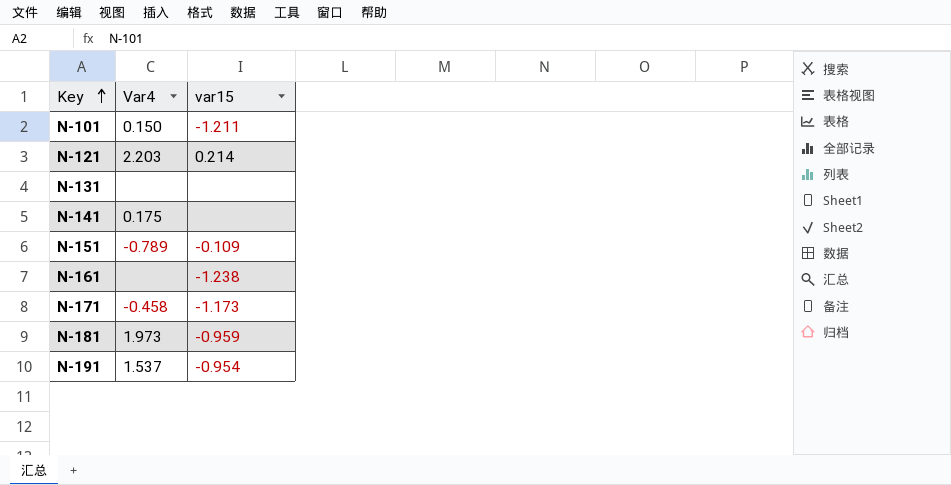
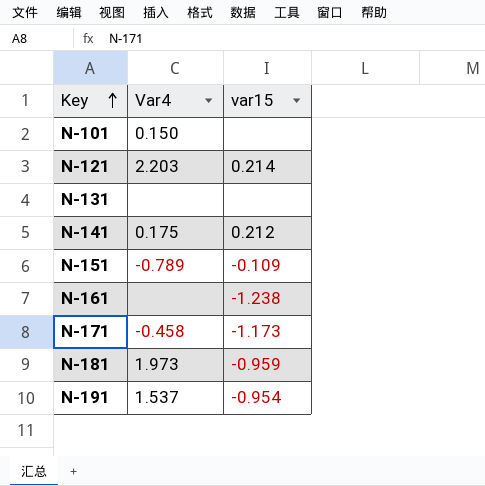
N-101 | var15: -1.211 -> none
N-141 | var15: none -> 0.212

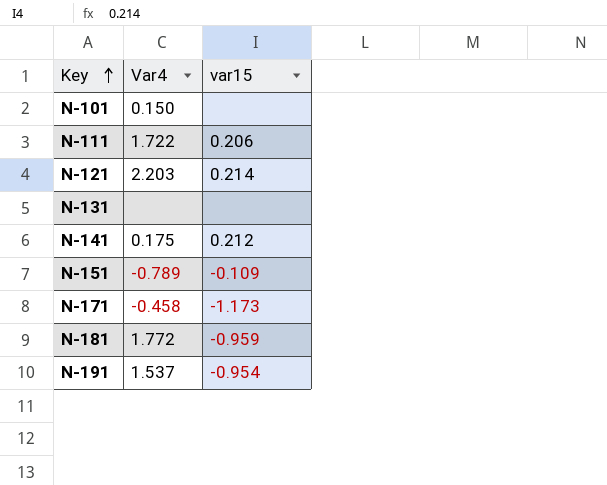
row N-161: none | -1.238 -> none
row N-111: none -> 1.722 | 0.206
N-181 | Var4: 1.973 -> 1.772

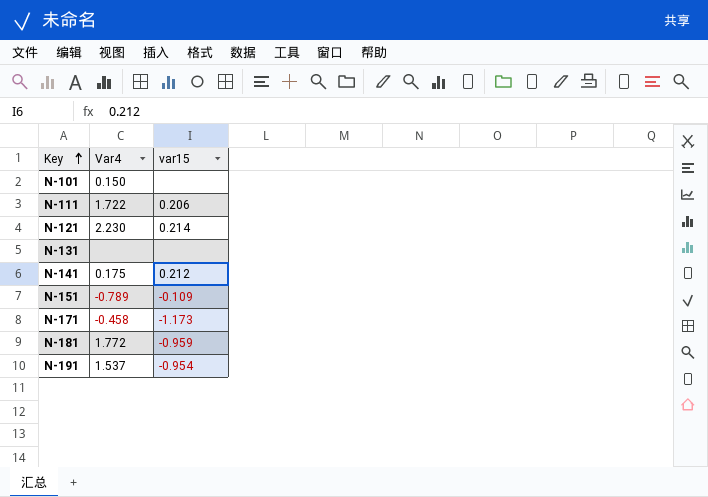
N-121 | Var4: 2.203 -> 2.230

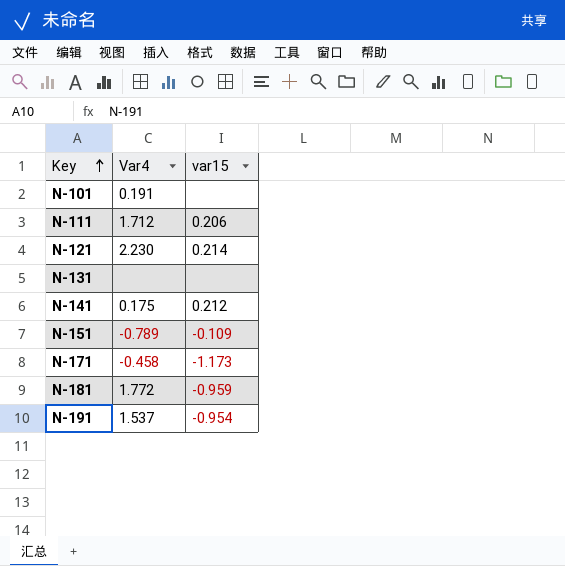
N-101 | Var4: 0.150 -> 0.191
N-111 | Var4: 1.722 -> 1.712

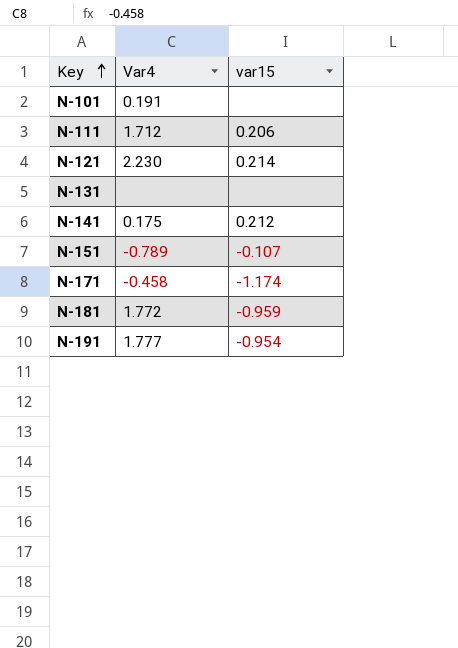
N-151 | var15: -0.109 -> -0.107
N-171 | var15: -1.173 -> -1.174
N-191 | Var4: 1.537 -> 1.777

